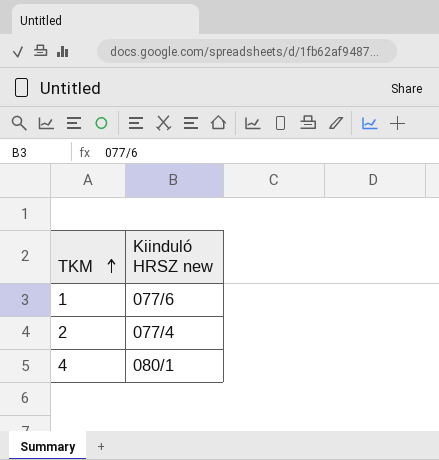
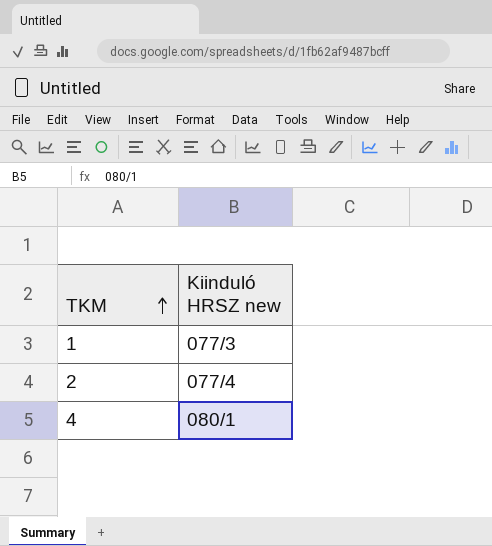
1 | Kiinduló HRSZ new: 077/6 -> 077/3

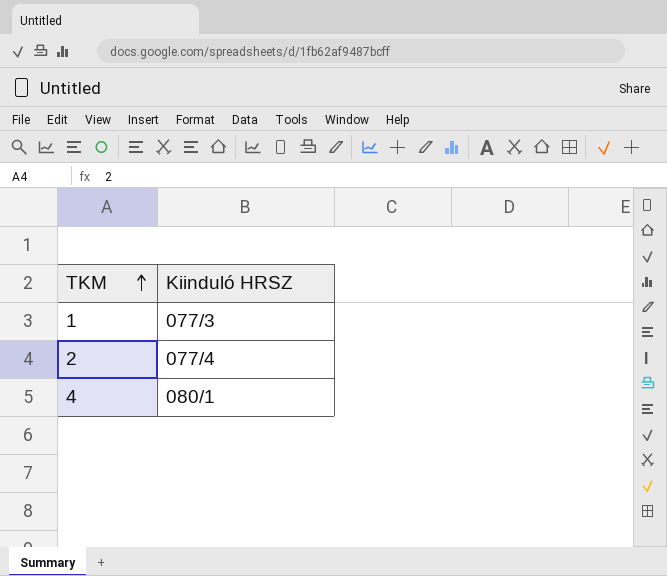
column name: Kiinduló HRSZ new -> Kiinduló HRSZ

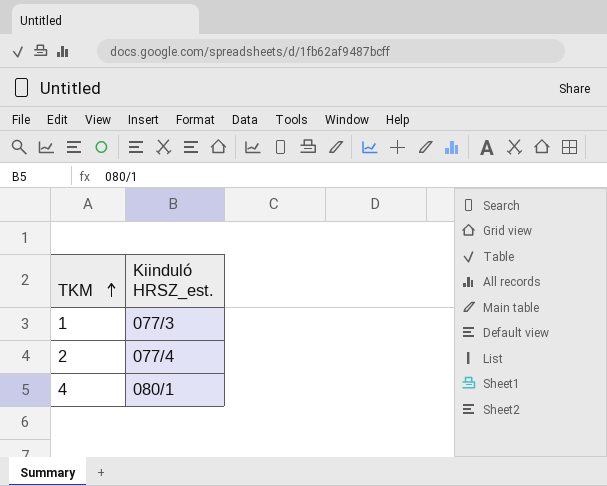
column name: Kiinduló HRSZ -> Kiinduló HRSZ_est.

